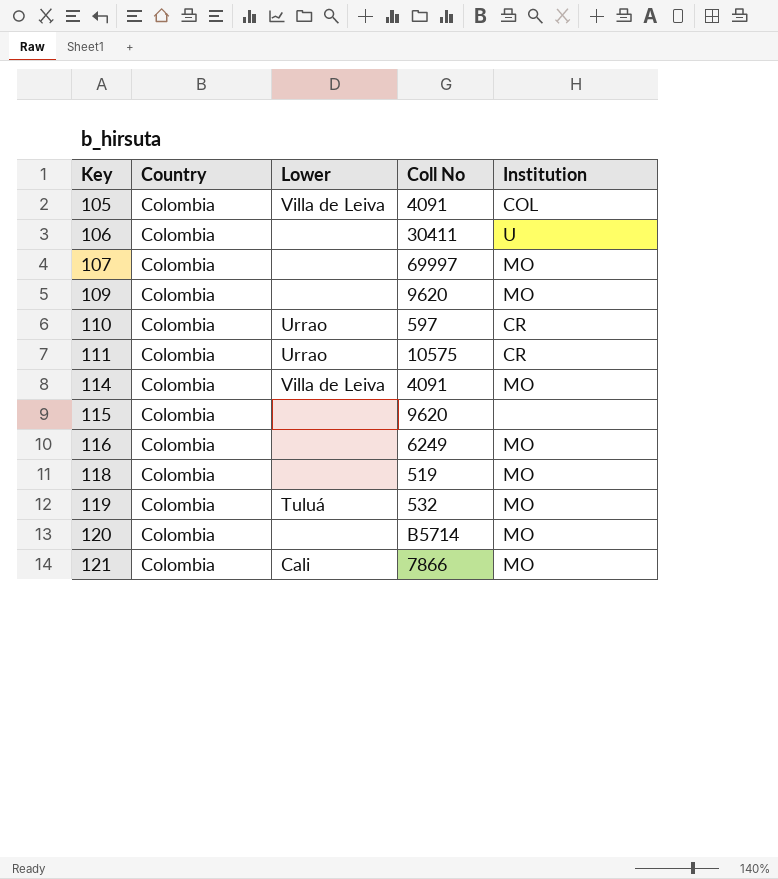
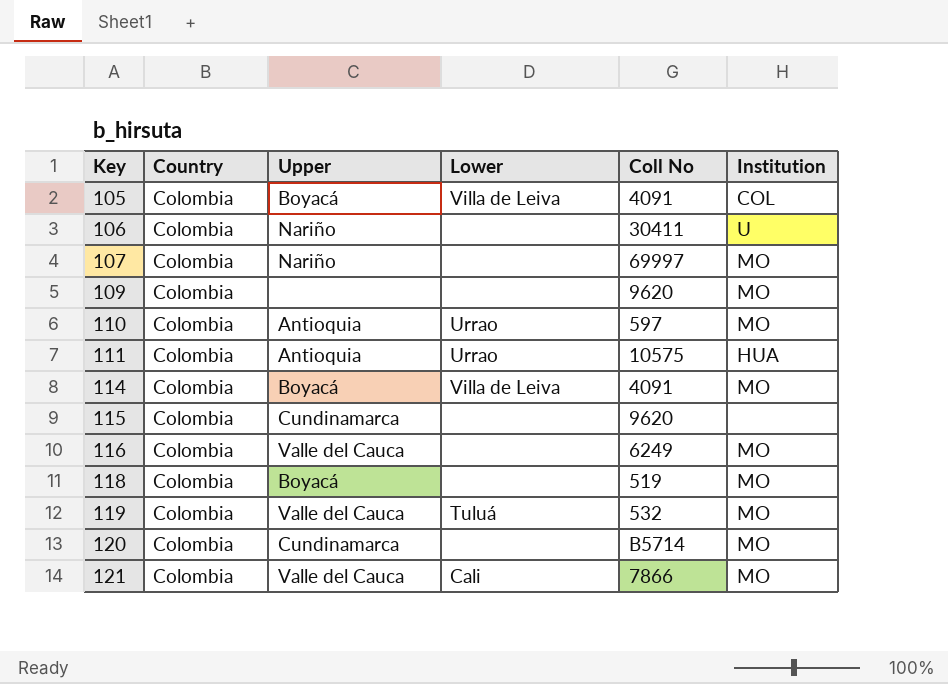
column Upper | position: none -> 3
110 | Institution: CR -> MO
111 | Institution: CR -> HUA

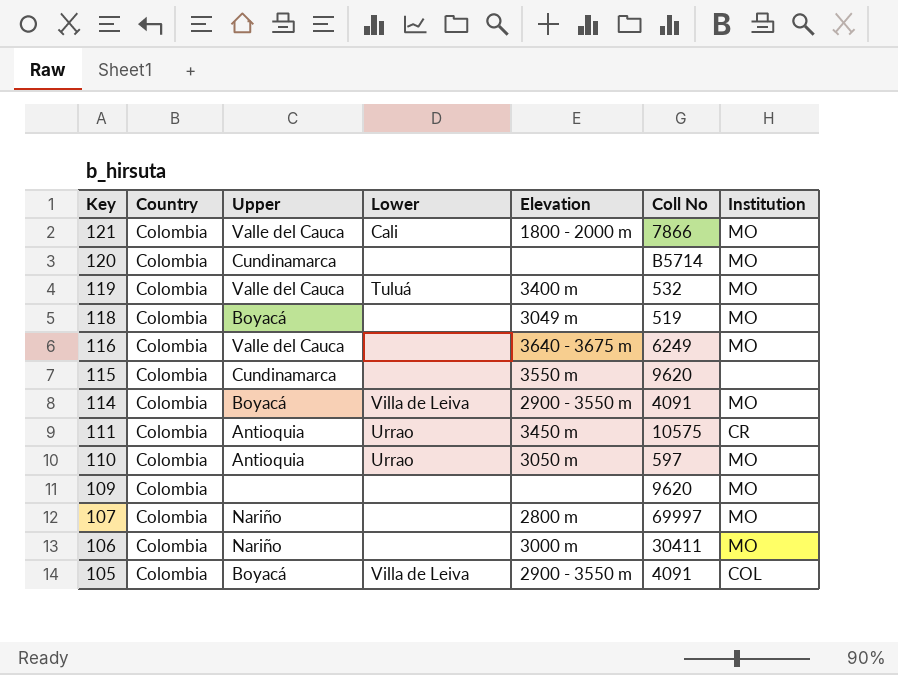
row order: Key ascending -> Key descending
column Elevation | position: none -> 5
111 | Institution: HUA -> CR
106 | Institution: U -> MO

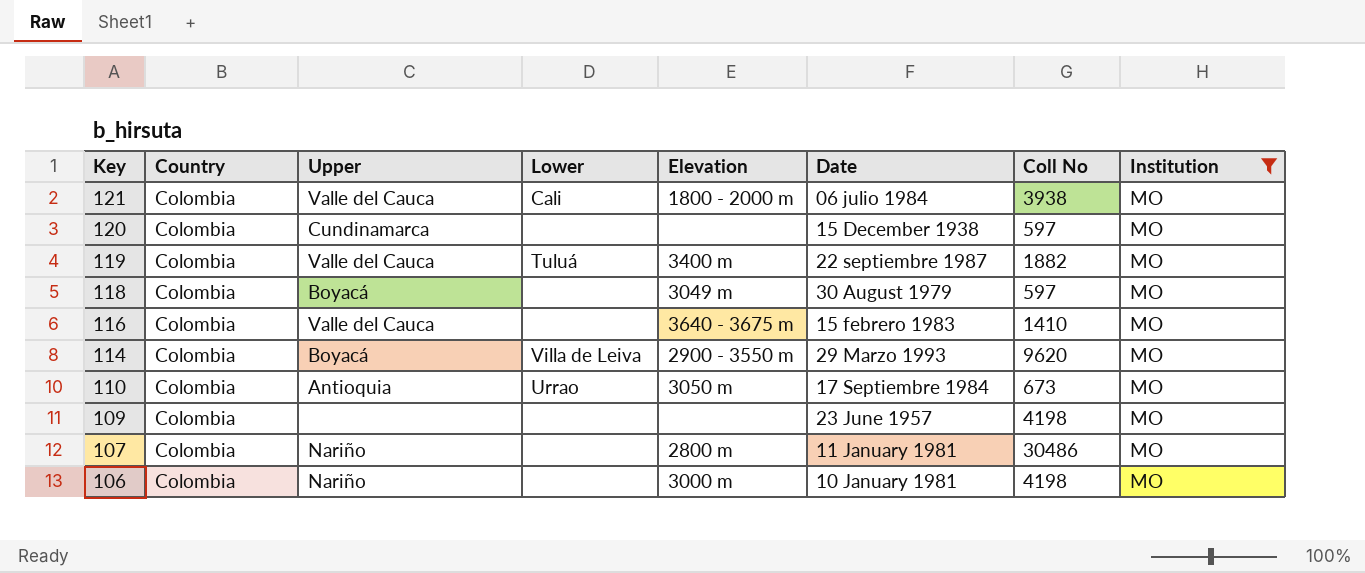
filter: none -> Institution = MO
column Date | position: none -> 6
121 | Coll No: 7866 -> 3938
120 | Coll No: B5714 -> 597
119 | Coll No: 532 -> 1882
118 | Coll No: 519 -> 597
116 | Coll No: 6249 -> 1410
114 | Coll No: 4091 -> 9620
110 | Coll No: 597 -> 673
109 | Coll No: 9620 -> 4198
107 | Coll No: 69997 -> 30486
106 | Coll No: 30411 -> 4198

